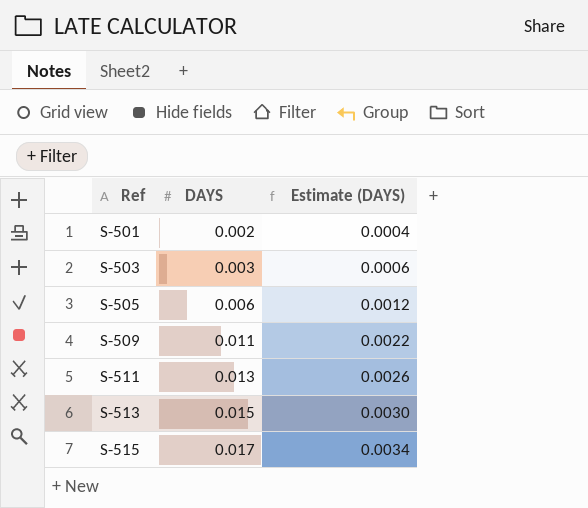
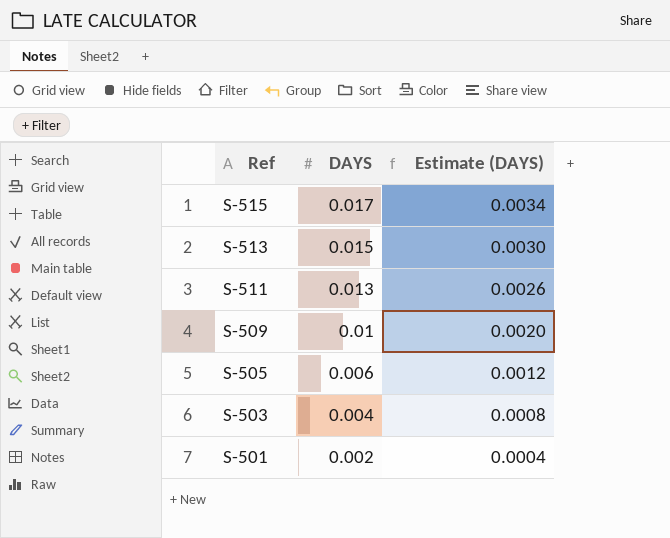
row order: Ref ascending -> Ref descending
S-509 | DAYS: 0.011 -> 0.01
S-509 | Estimate (DAYS): 0.0022 -> 0.0020
S-503 | DAYS: 0.003 -> 0.004
S-503 | Estimate (DAYS): 0.0006 -> 0.0008

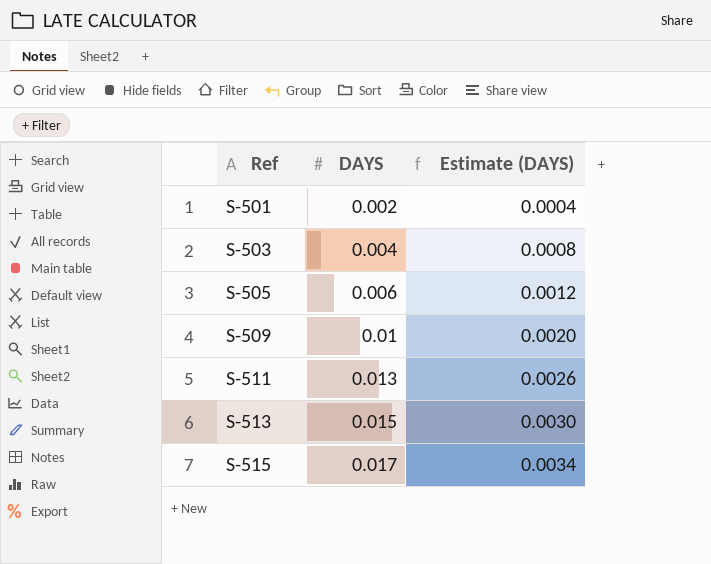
row order: Ref descending -> Ref ascending

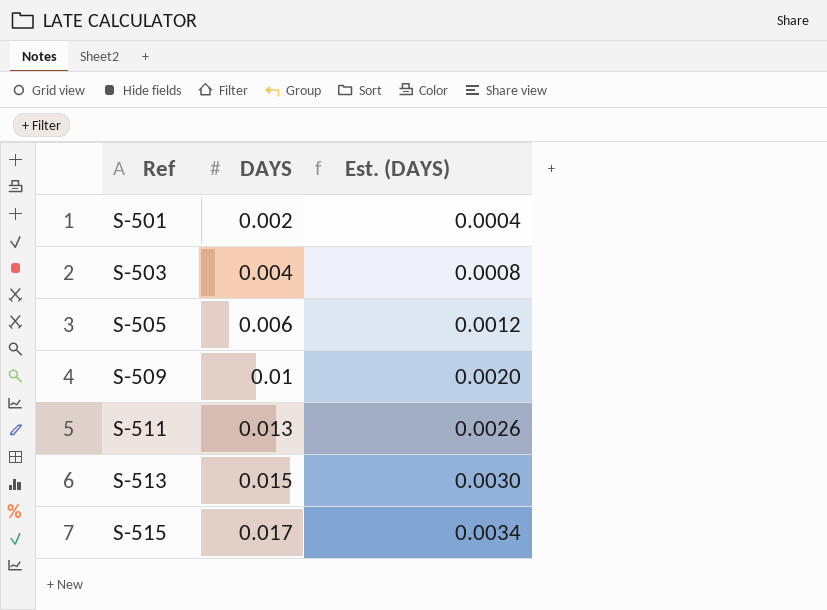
column name: Estimate (DAYS) -> Est. (DAYS)

